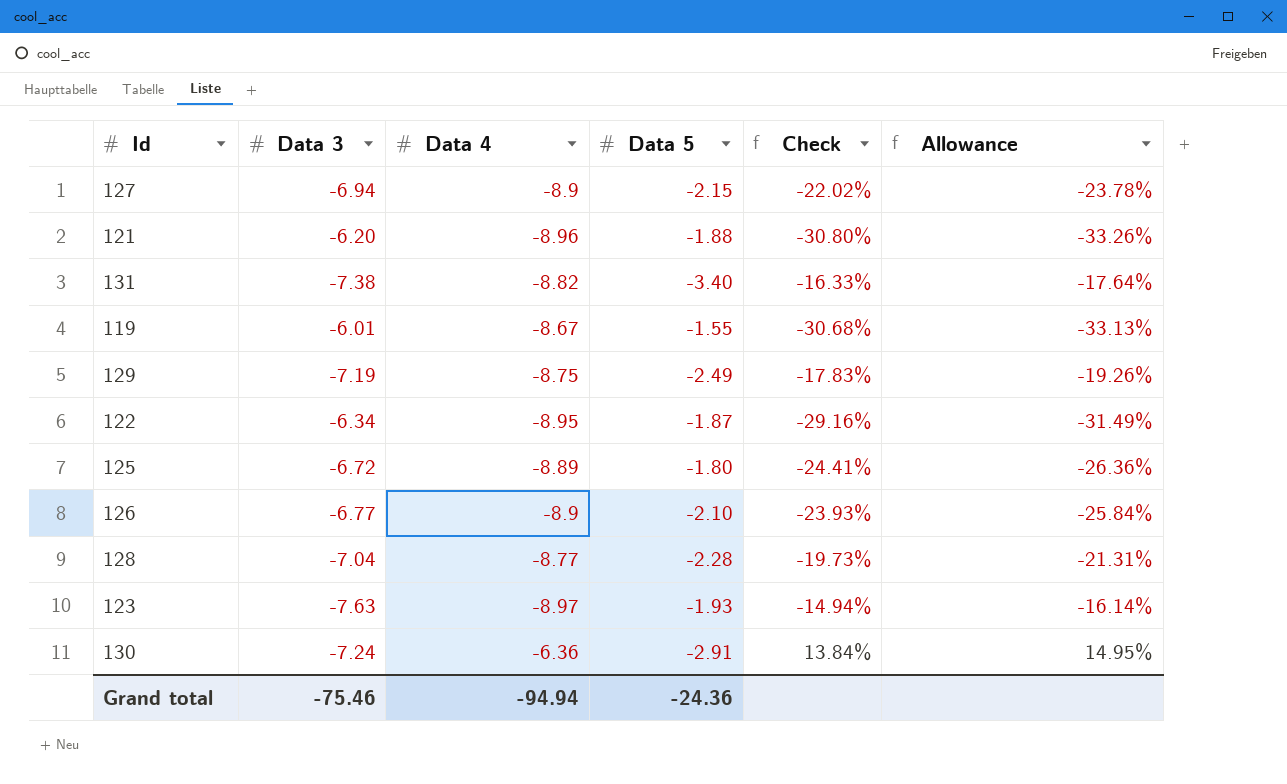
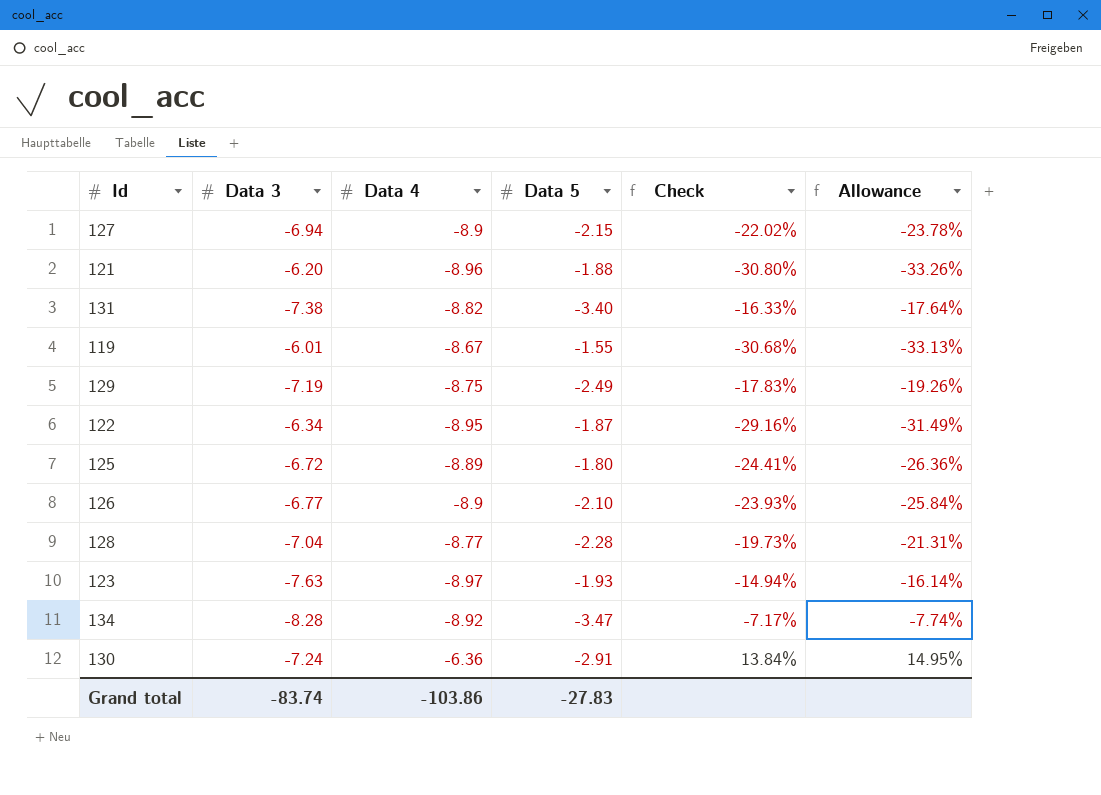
row 134: none -> -8.28 | -8.92 | -3.47 | -7.17% | -7.74%
Grand total | Data 3: -75.46 -> -83.74
Grand total | Data 4: -94.94 -> -103.86
Grand total | Data 5: -24.36 -> -27.83

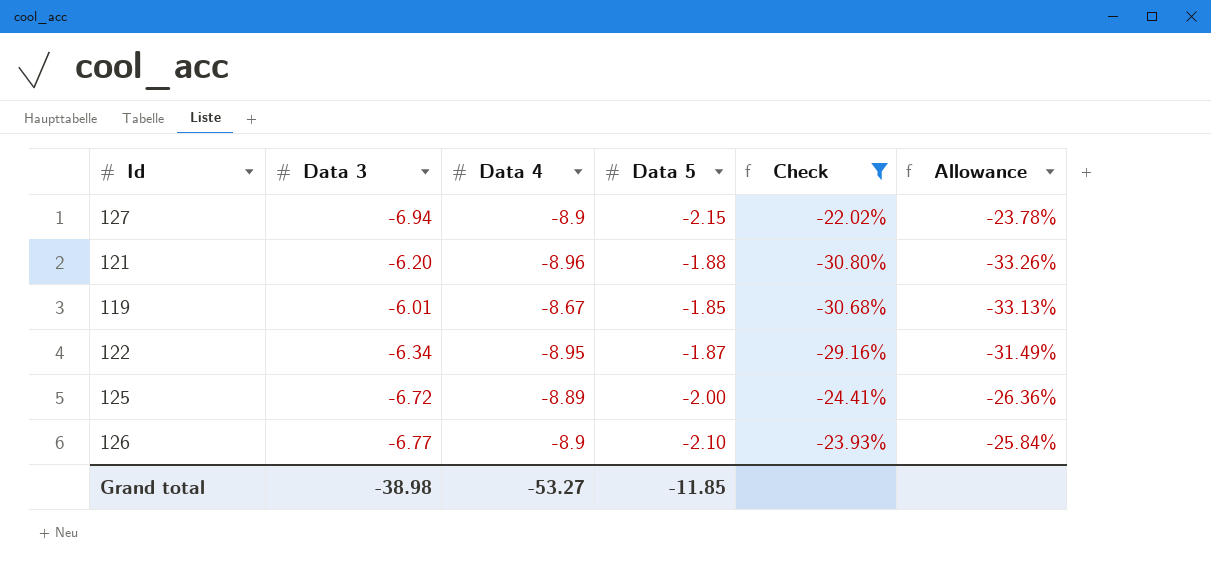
filter: none -> Check <= -22.02%
119 | Data 5: -1.55 -> -1.85
125 | Data 5: -1.80 -> -2.00
Grand total | Data 3: -83.74 -> -38.98
Grand total | Data 4: -103.86 -> -53.27
Grand total | Data 5: -27.83 -> -11.85

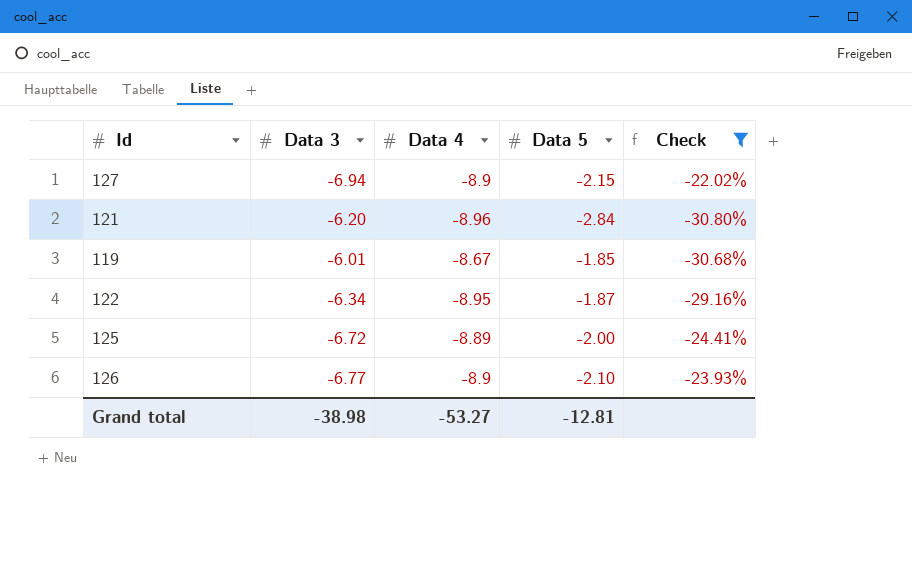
column Allowance | formula: [Check] * 1.08 -> none
121 | Data 5: -1.88 -> -2.84
Grand total | Data 5: -11.85 -> -12.81

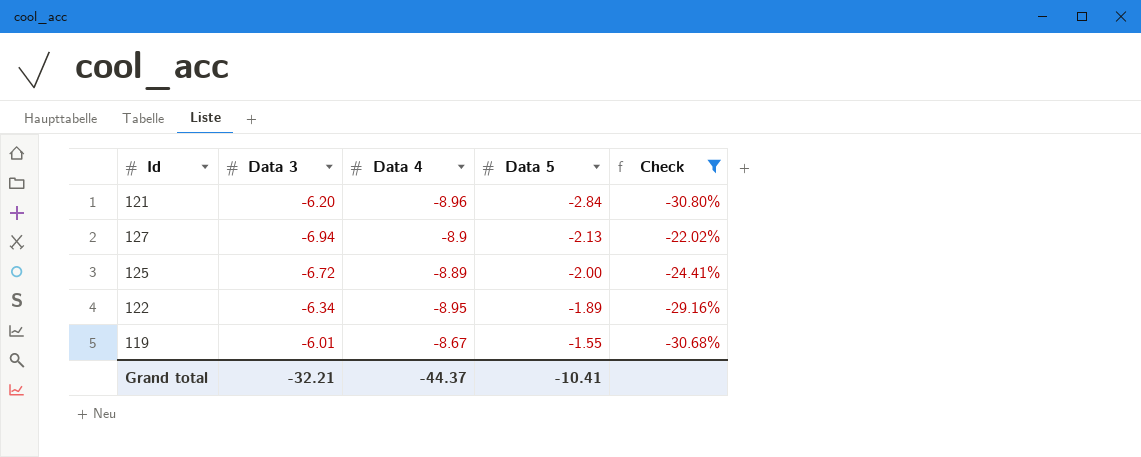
row order: none -> Data 5 ascending
row 126: -6.77 | -8.9 | -2.10 | -23.93% -> none
127 | Data 5: -2.15 -> -2.13
122 | Data 5: -1.87 -> -1.89
119 | Data 5: -1.85 -> -1.55
Grand total | Data 3: -38.98 -> -32.21
Grand total | Data 4: -53.27 -> -44.37
Grand total | Data 5: -12.81 -> -10.41

